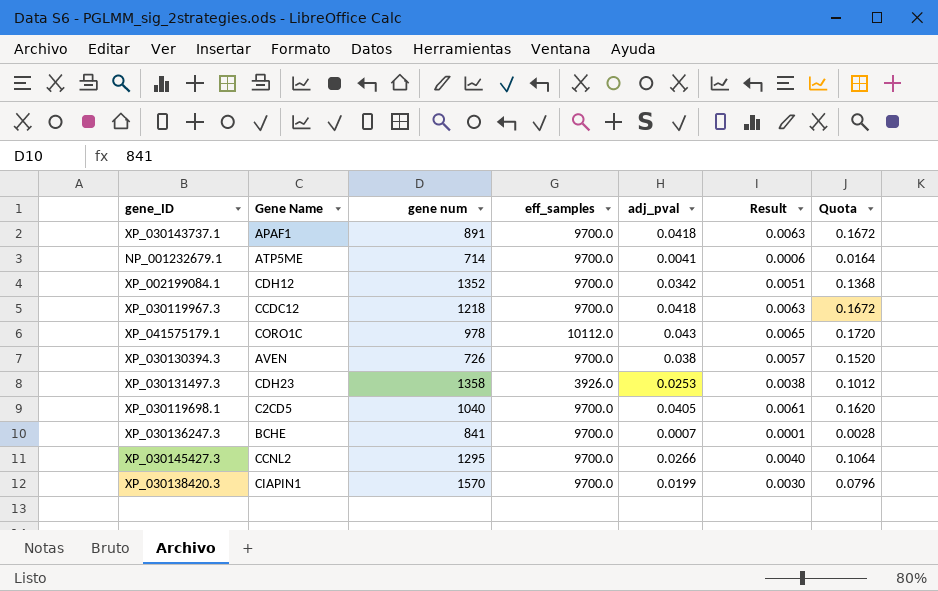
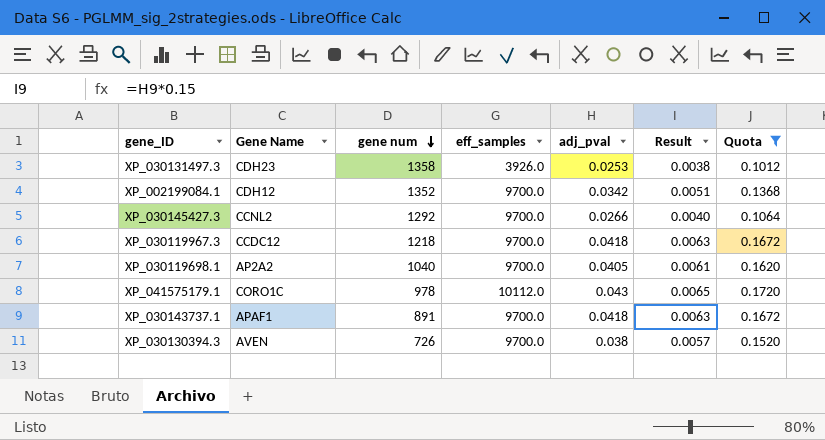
filter: none -> Quota >= 0.1012
row order: none -> gene num descending
XP_030145427.3 | gene num: 1295 -> 1292
XP_030119698.1 | Gene Name: C2CD5 -> AP2A2

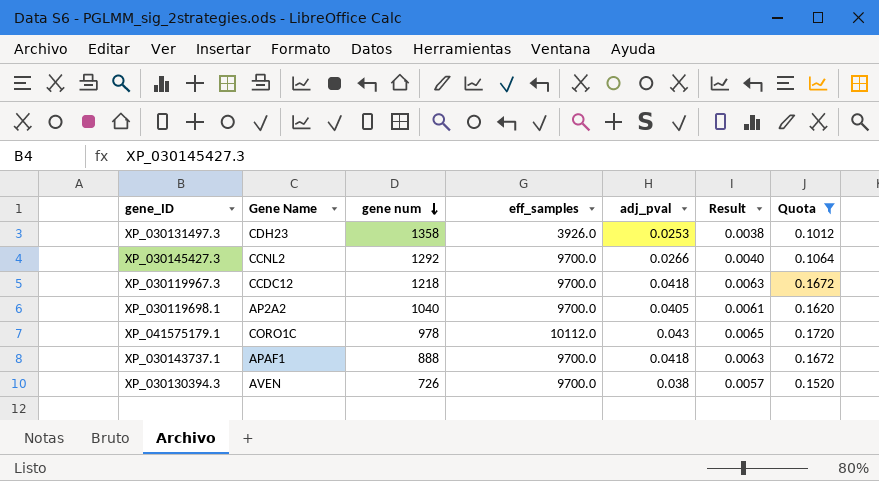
row XP_002199084.1: CDH12 | 1352 | 9700.0 | 0.0342 | 0.0051 | 0.1368 -> none
XP_030143737.1 | gene num: 891 -> 888

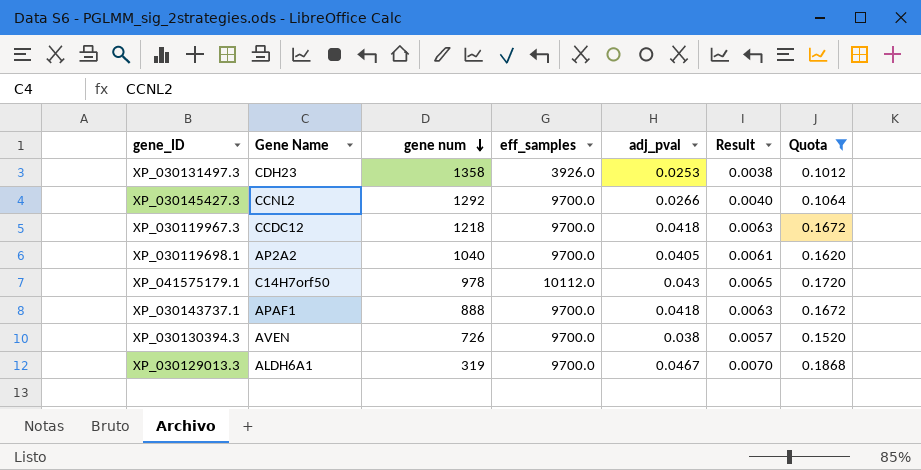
XP_041575179.1 | Gene Name: CORO1C -> C14H7orf50
row XP_030129013.3: none -> ALDH6A1 | 319 | 9700.0 | 0.0467 | 0.0070 | 0.1868

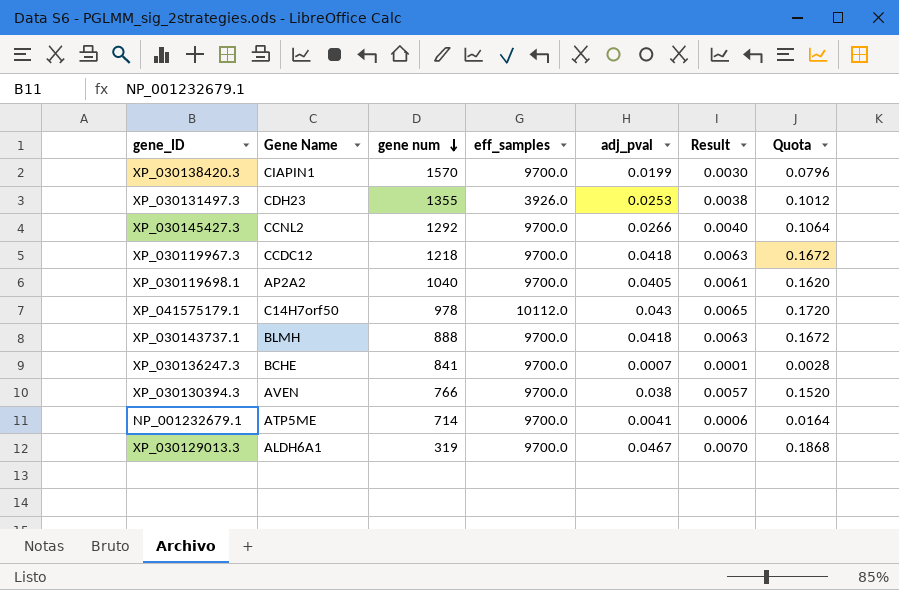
filter: Quota >= 0.1012 -> none
XP_030131497.3 | gene num: 1358 -> 1355
XP_030143737.1 | Gene Name: APAF1 -> BLMH
XP_030130394.3 | gene num: 726 -> 766

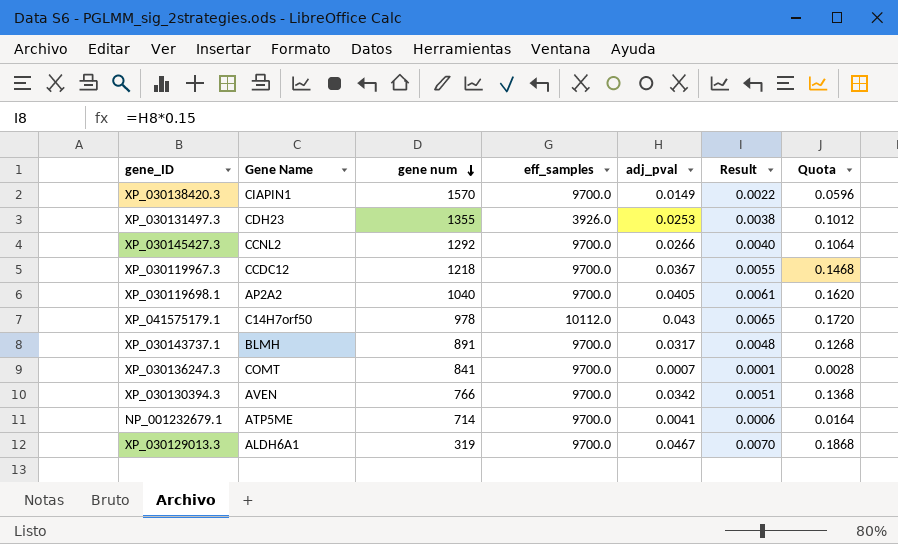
XP_030138420.3 | adj_pval: 0.0199 -> 0.0149
XP_030138420.3 | Result: 0.0030 -> 0.0022
XP_030138420.3 | Quota: 0.0796 -> 0.0596
XP_030119967.3 | adj_pval: 0.0418 -> 0.0367
XP_030119967.3 | Result: 0.0063 -> 0.0055
XP_030119967.3 | Quota: 0.1672 -> 0.1468
XP_030143737.1 | gene num: 888 -> 891
XP_030143737.1 | adj_pval: 0.0418 -> 0.0317
XP_030143737.1 | Result: 0.0063 -> 0.0048
XP_030143737.1 | Quota: 0.1672 -> 0.1268
XP_030136247.3 | Gene Name: BCHE -> COMT
XP_030130394.3 | adj_pval: 0.038 -> 0.0342
XP_030130394.3 | Result: 0.0057 -> 0.0051
XP_030130394.3 | Quota: 0.1520 -> 0.1368

